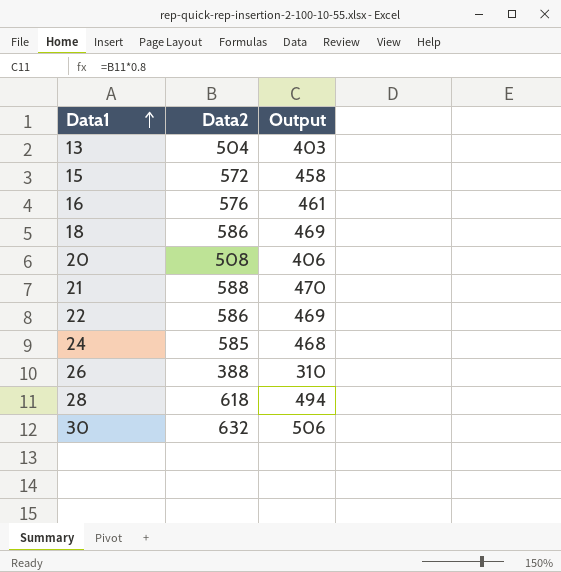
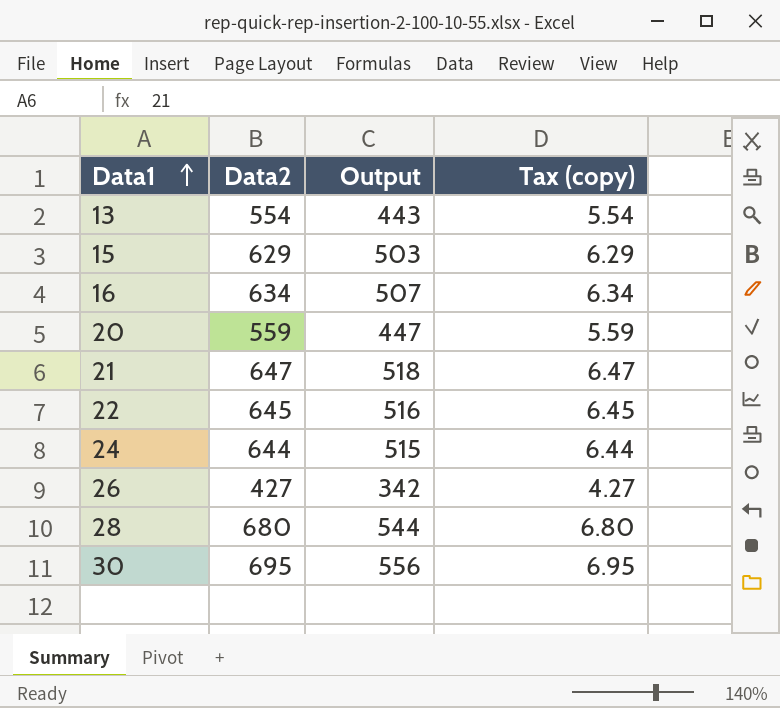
column Tax (copy) | formula: none -> [Data2] * 0.01
row 18: 586 | 469 -> none
13 | Data2: 504 -> 554
13 | Output: 403 -> 443
15 | Data2: 572 -> 629
15 | Output: 458 -> 503
16 | Data2: 576 -> 634
16 | Output: 461 -> 507
20 | Data2: 508 -> 559
20 | Output: 406 -> 447
21 | Data2: 588 -> 647
21 | Output: 470 -> 518
22 | Data2: 586 -> 645
22 | Output: 469 -> 516
24 | Data2: 585 -> 644
24 | Output: 468 -> 515
26 | Data2: 388 -> 427
26 | Output: 310 -> 342
28 | Data2: 618 -> 680
28 | Output: 494 -> 544
30 | Data2: 632 -> 695
30 | Output: 506 -> 556

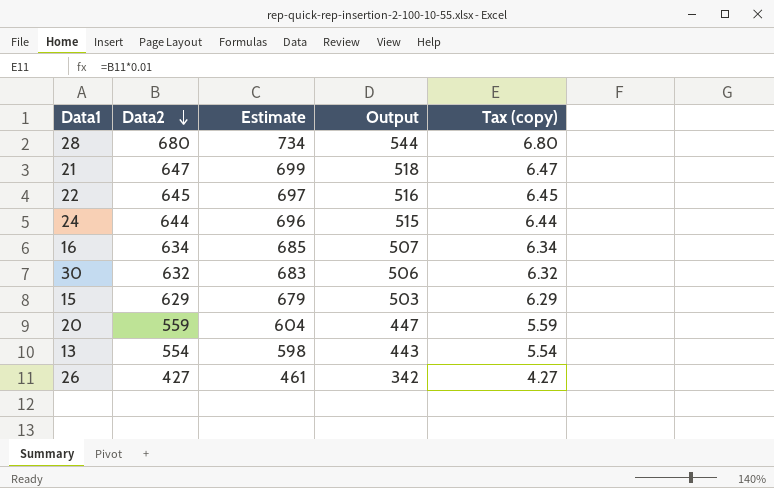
row order: Data1 ascending -> Data2 descending
column Estimate | formula: none -> [Data2] * 1.08
30 | Data2: 695 -> 632
30 | Output: 556 -> 506
30 | Tax (copy): 6.95 -> 6.32

